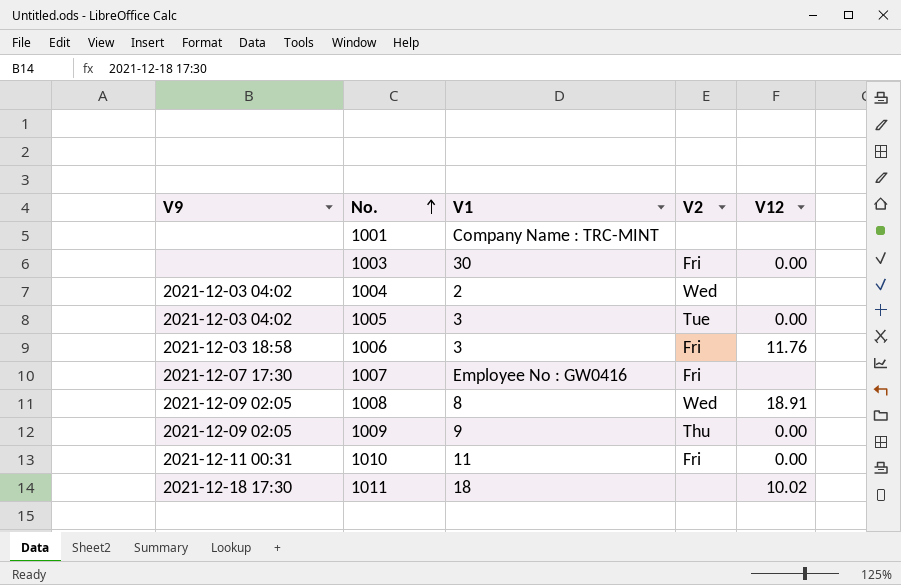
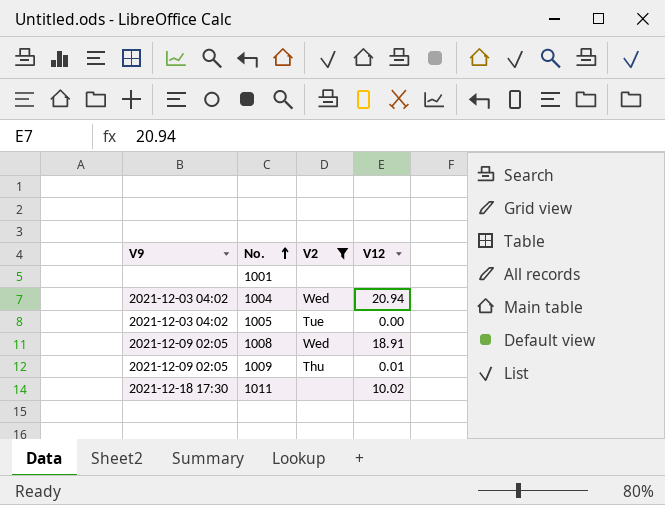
filter: none -> V2 != Fri
column V1 | position: 3 -> none
1004 | V12: none -> 20.94
1009 | V12: 0.00 -> 0.01

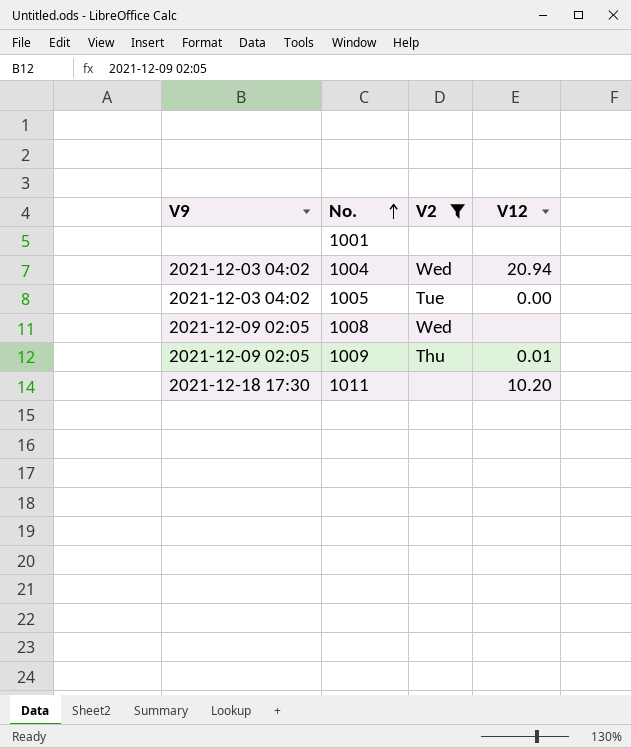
1008 | V12: 18.91 -> none
1011 | V12: 10.02 -> 10.20

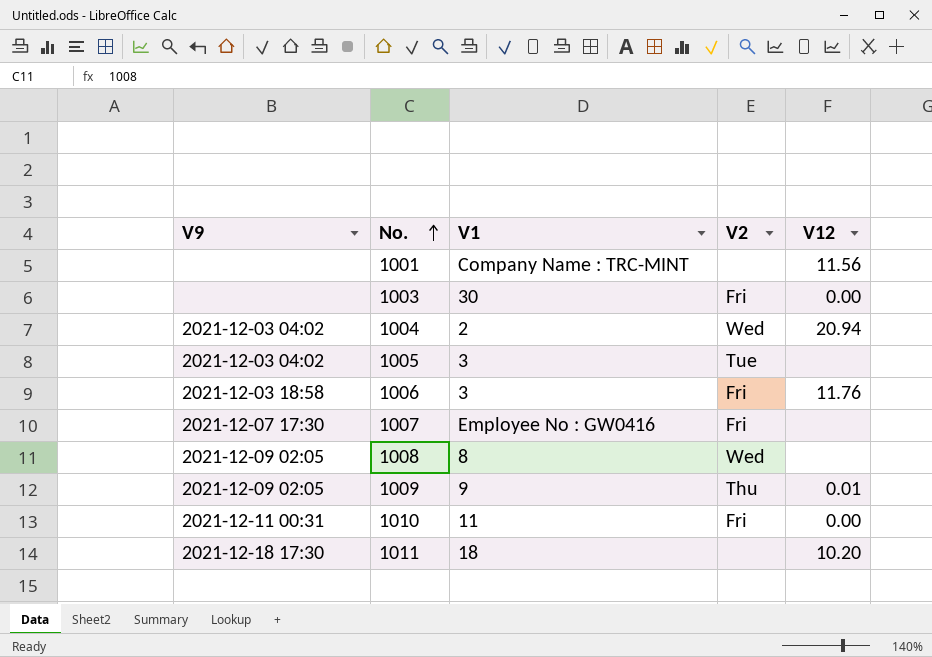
filter: V2 != Fri -> none
column V1 | position: none -> 3
1001 | V12: none -> 11.56
1005 | V12: 0.00 -> none

